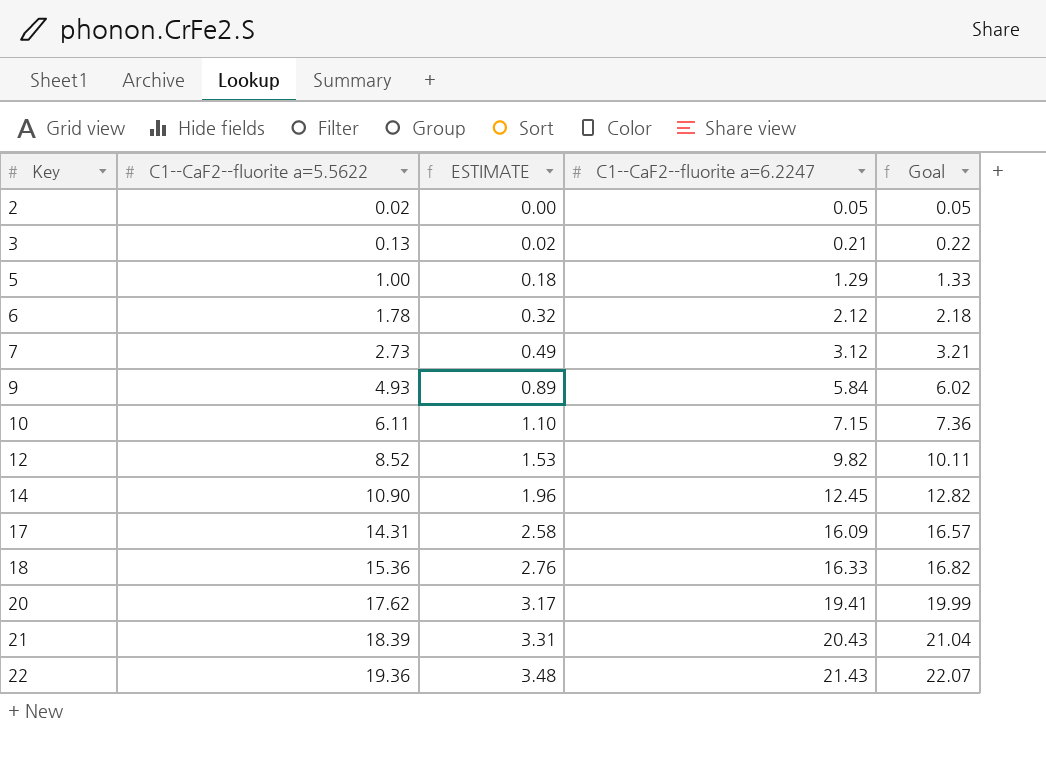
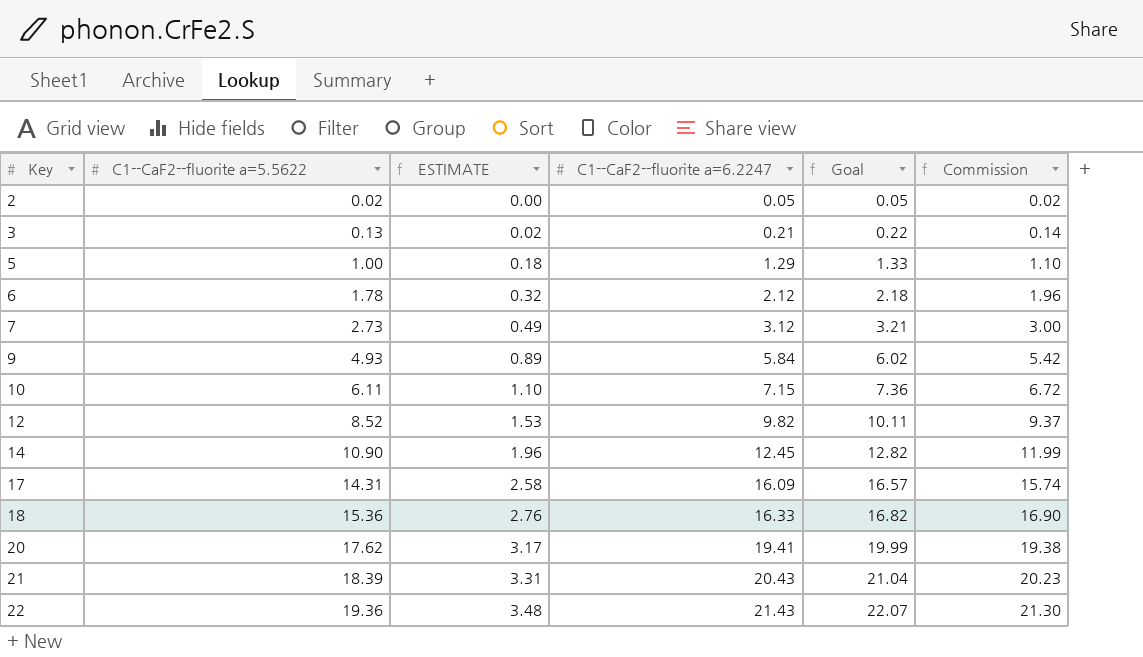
column Commission | formula: none -> [C1--CaF2--fluorite a=5.5622] * 1.1

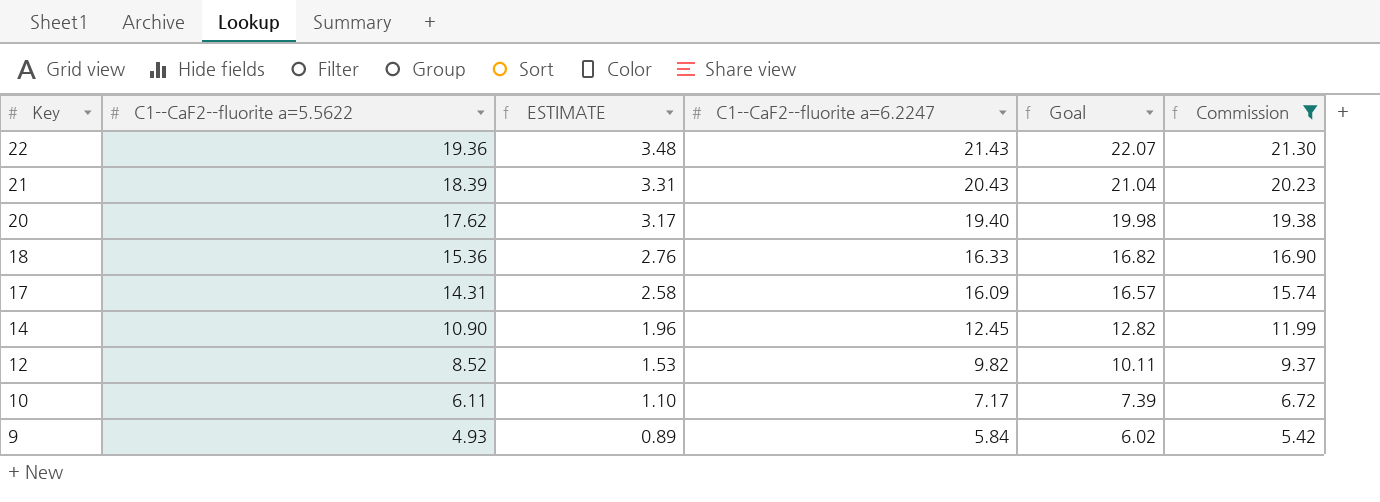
filter: none -> Commission >= 5.42
row order: Key ascending -> Key descending
20 | C1--CaF2--fluorite a=6.2247: 19.41 -> 19.40
20 | Goal: 19.99 -> 19.98
10 | C1--CaF2--fluorite a=6.2247: 7.15 -> 7.17
10 | Goal: 7.36 -> 7.39

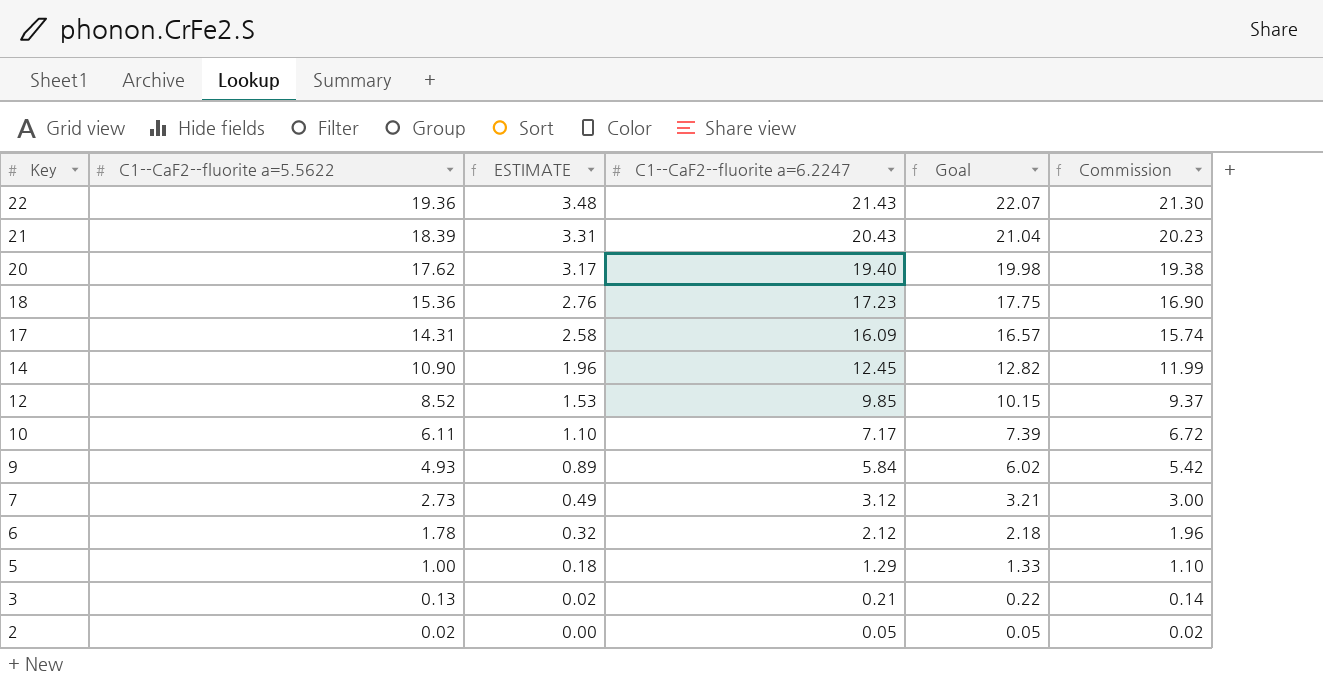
filter: Commission >= 5.42 -> none
18 | C1--CaF2--fluorite a=6.2247: 16.33 -> 17.23
18 | Goal: 16.82 -> 17.75
12 | C1--CaF2--fluorite a=6.2247: 9.82 -> 9.85
12 | Goal: 10.11 -> 10.15

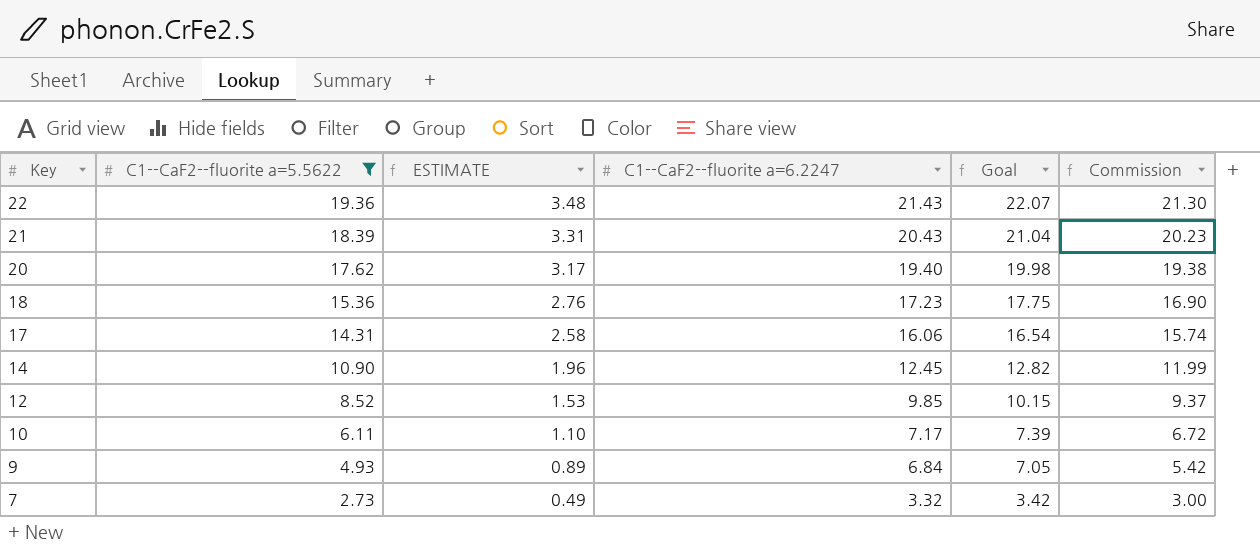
filter: none -> C1--CaF2--fluorite a=5.5622 >= 2.73
17 | C1--CaF2--fluorite a=6.2247: 16.09 -> 16.06
17 | Goal: 16.57 -> 16.54
9 | C1--CaF2--fluorite a=6.2247: 5.84 -> 6.84
9 | Goal: 6.02 -> 7.05
7 | C1--CaF2--fluorite a=6.2247: 3.12 -> 3.32
7 | Goal: 3.21 -> 3.42

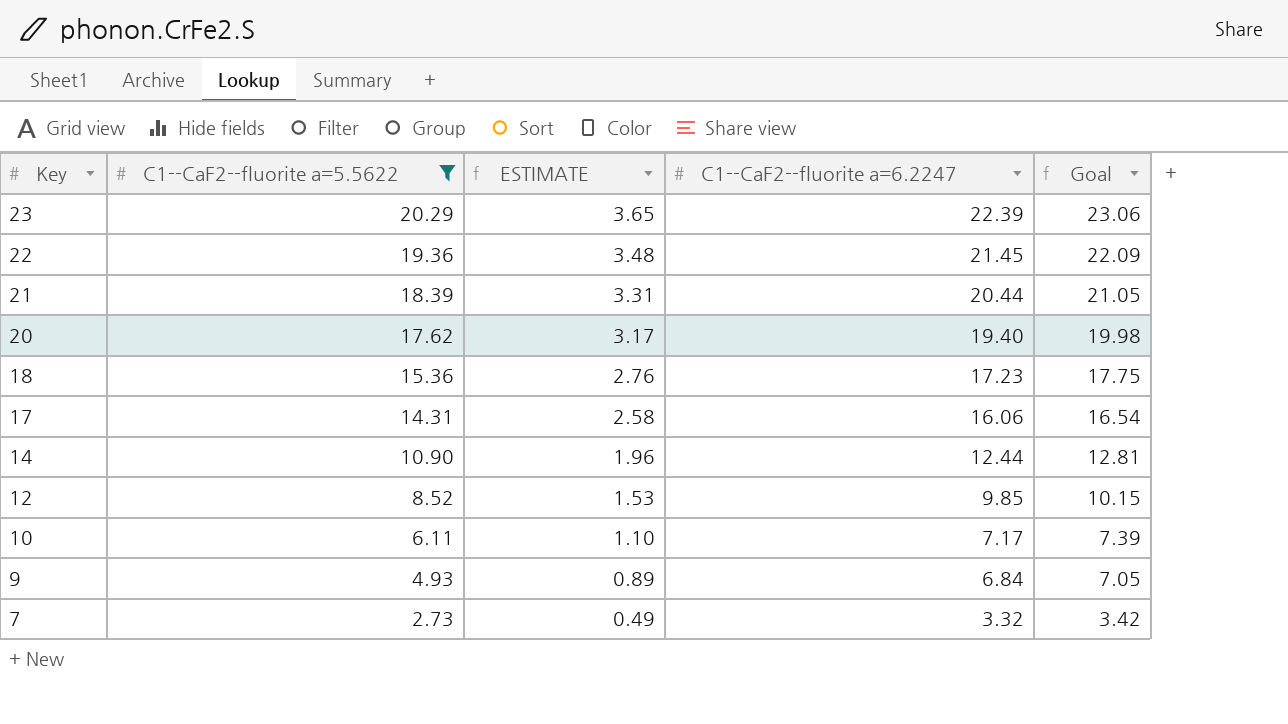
column Commission | formula: [C1--CaF2--fluorite a=5.5622] * 1.1 -> none
row 23: none -> 20.29 | 3.65 | 22.39 | 23.06
22 | C1--CaF2--fluorite a=6.2247: 21.43 -> 21.45
22 | Goal: 22.07 -> 22.09
21 | C1--CaF2--fluorite a=6.2247: 20.43 -> 20.44
21 | Goal: 21.04 -> 21.05
14 | C1--CaF2--fluorite a=6.2247: 12.45 -> 12.44
14 | Goal: 12.82 -> 12.81

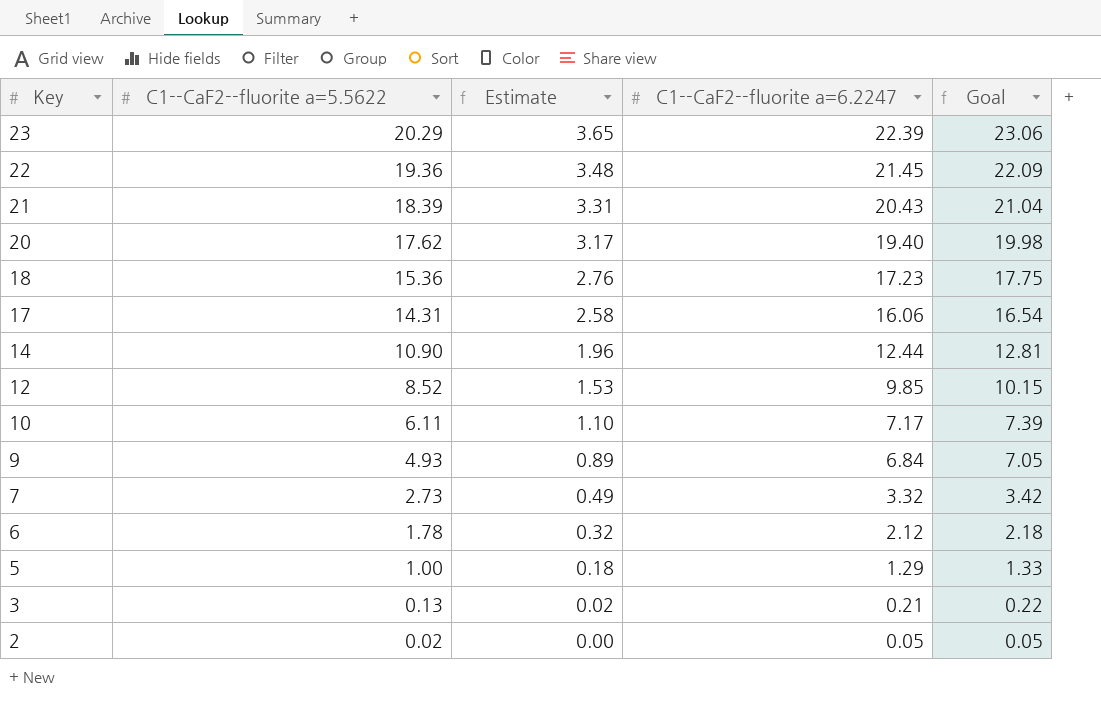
filter: C1--CaF2--fluorite a=5.5622 >= 2.73 -> none
column name: ESTIMATE -> Estimate
21 | C1--CaF2--fluorite a=6.2247: 20.44 -> 20.43
21 | Goal: 21.05 -> 21.04

